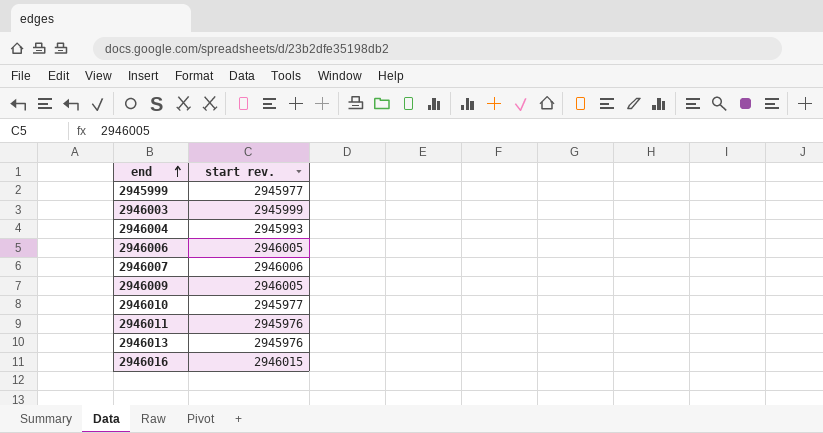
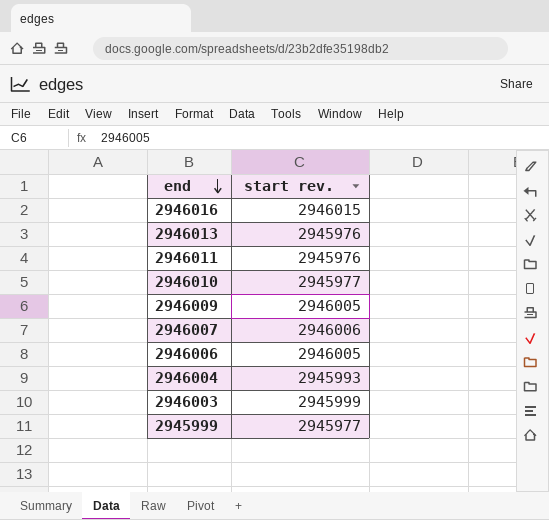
row order: end ascending -> end descending

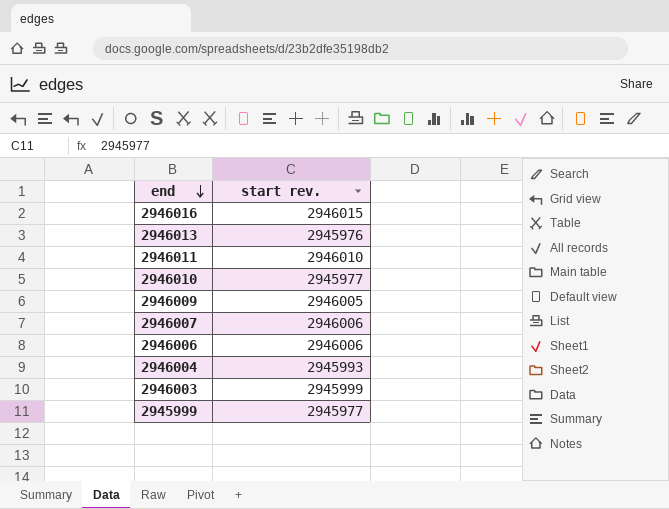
2946011 | start rev.: 2945976 -> 2946010
2946006 | start rev.: 2946005 -> 2946006

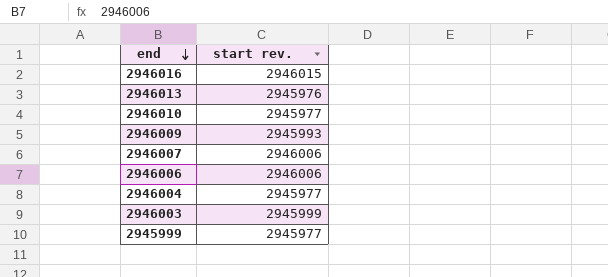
row 2946011: 2946010 -> none
2946009 | start rev.: 2946005 -> 2945993
2946004 | start rev.: 2945993 -> 2945977

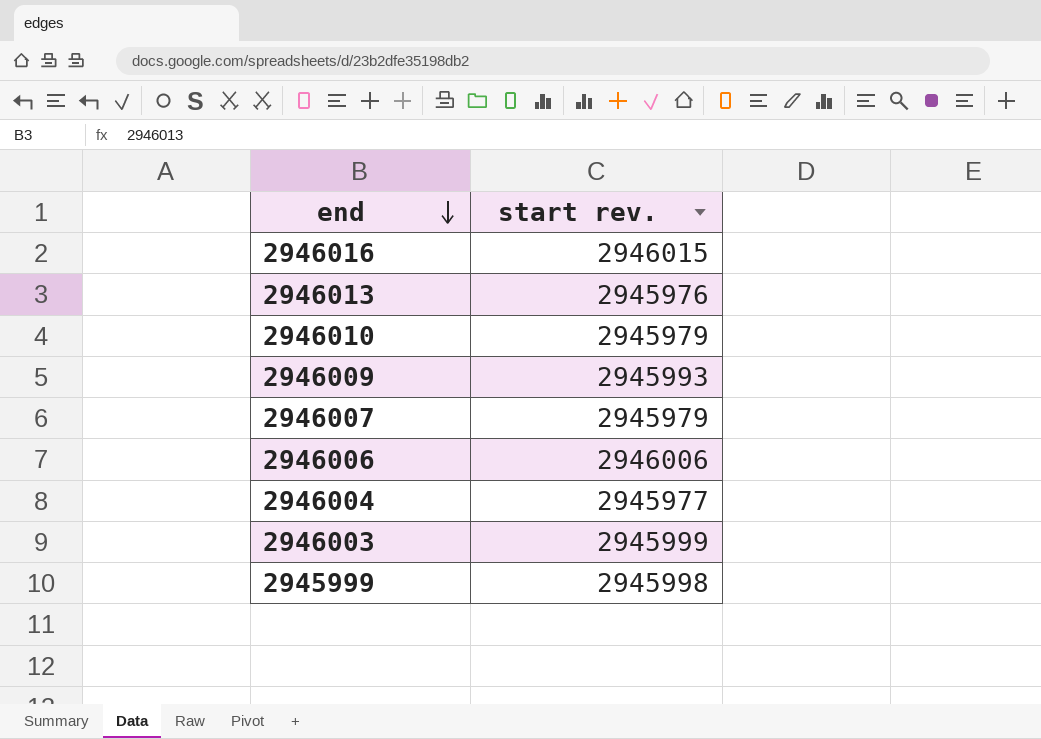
2946010 | start rev.: 2945977 -> 2945979
2946007 | start rev.: 2946006 -> 2945979
2945999 | start rev.: 2945977 -> 2945998

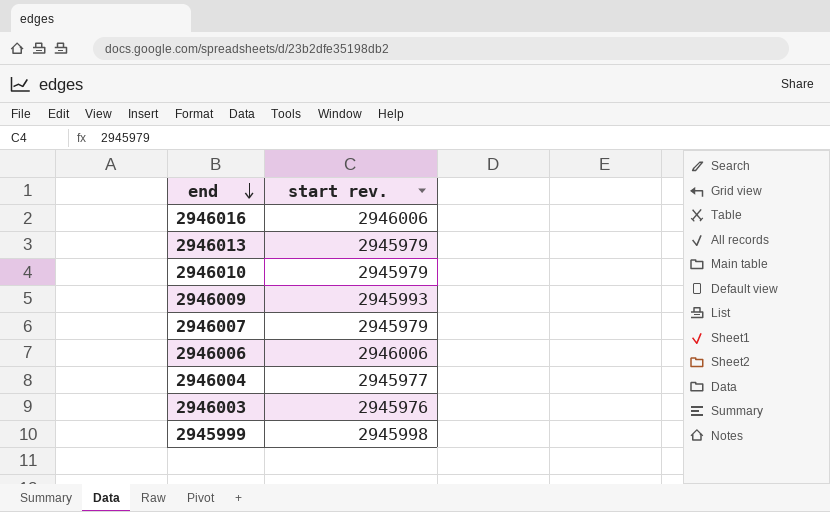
2946016 | start rev.: 2946015 -> 2946006
2946013 | start rev.: 2945976 -> 2945979
2946003 | start rev.: 2945999 -> 2945976

